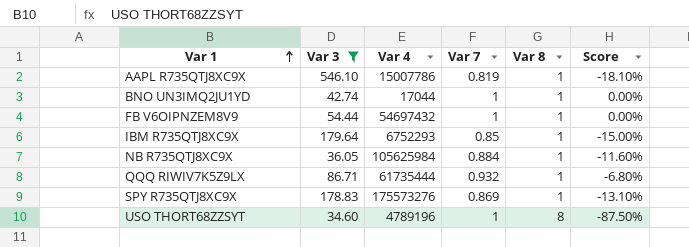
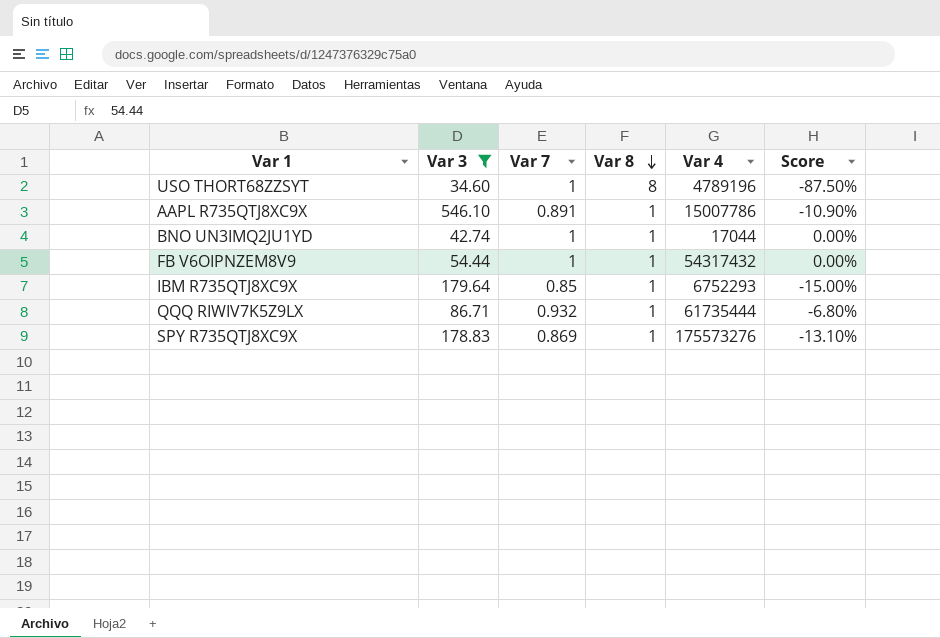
row order: Var 1 ascending -> Var 8 descending
column Var 4 | position: 3 -> 5
row NB R735QTJ8XC9X: 36.05 | 105625984 | 0.884 | 1 | -11.60% -> none
AAPL R735QTJ8XC9X | Var 7: 0.819 -> 0.891
AAPL R735QTJ8XC9X | Score: -18.10% -> -10.90%
FB V6OIPNZEM8V9 | Var 4: 54697432 -> 54317432

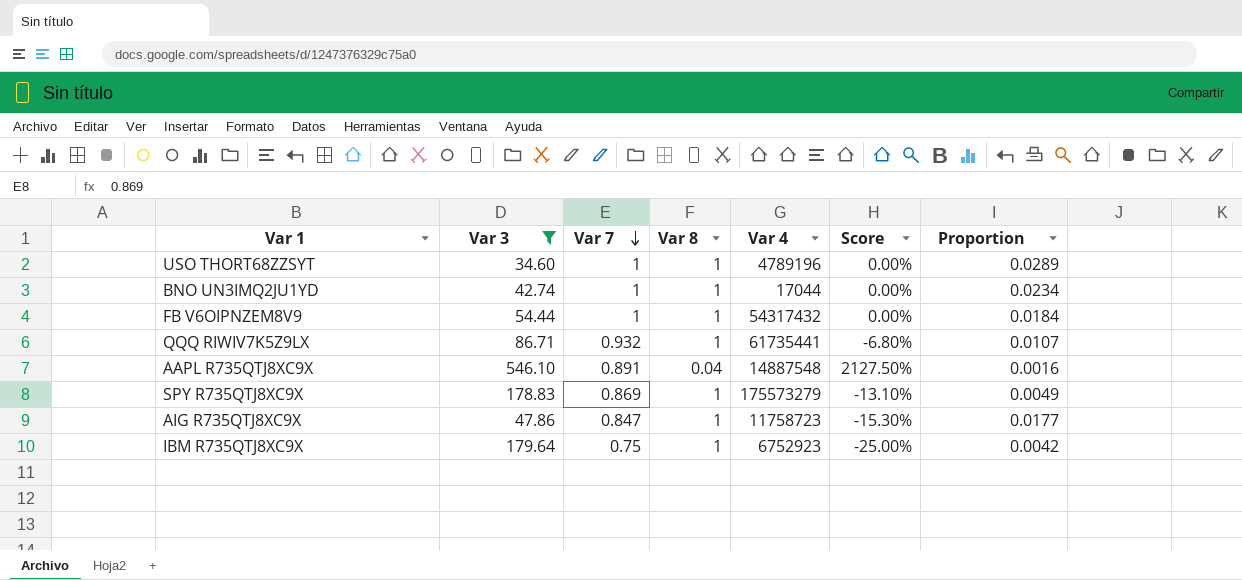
row order: Var 8 descending -> Var 7 descending
column Proportion | formula: none -> [Var 7] / [Var 3]
USO THORT68ZZSYT | Var 8: 8 -> 1
USO THORT68ZZSYT | Score: -87.50% -> 0.00%
QQQ RIWIV7K5Z9LX | Var 4: 61735444 -> 61735441
AAPL R735QTJ8XC9X | Var 8: 1 -> 0.04
AAPL R735QTJ8XC9X | Var 4: 15007786 -> 14887548
AAPL R735QTJ8XC9X | Score: -10.90% -> 2127.50%
SPY R735QTJ8XC9X | Var 4: 175573276 -> 175573279
row AIG R735QTJ8XC9X: none -> 47.86 | 0.847 | 1 | 11758723 | -15.30% | 0.0177
IBM R735QTJ8XC9X | Var 7: 0.85 -> 0.75
IBM R735QTJ8XC9X | Var 4: 6752293 -> 6752923
IBM R735QTJ8XC9X | Score: -15.00% -> -25.00%

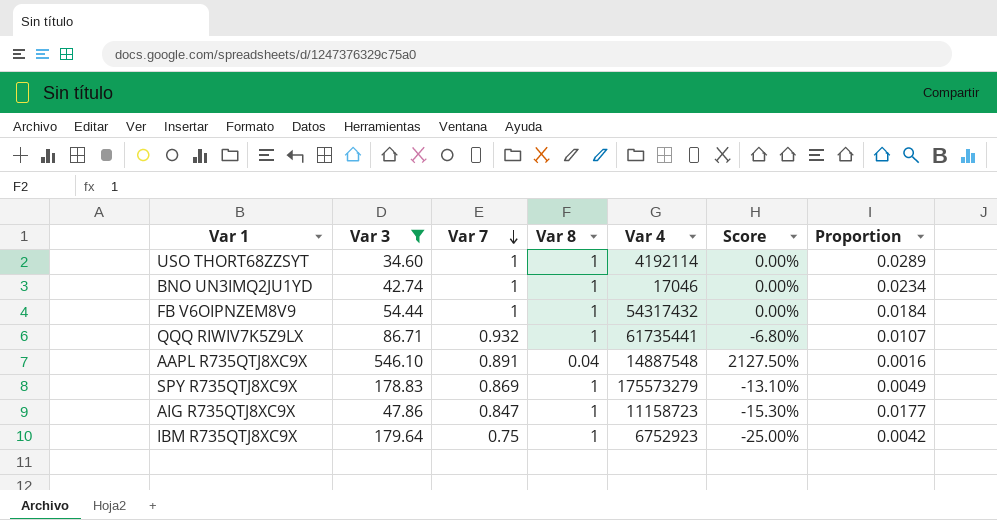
USO THORT68ZZSYT | Var 4: 4789196 -> 4192114
BNO UN3IMQ2JU1YD | Var 4: 17044 -> 17046
AIG R735QTJ8XC9X | Var 4: 11758723 -> 11158723

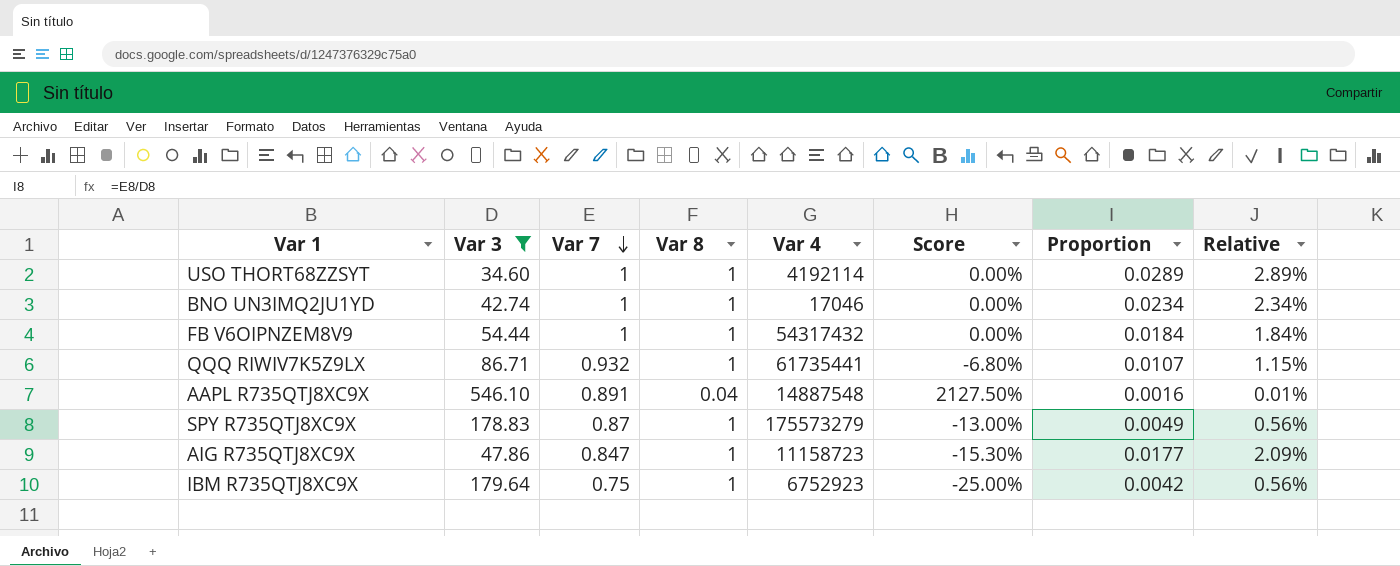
column Relative | formula: none -> [Var 8] / [Var 3]
SPY R735QTJ8XC9X | Var 7: 0.869 -> 0.87
SPY R735QTJ8XC9X | Score: -13.10% -> -13.00%

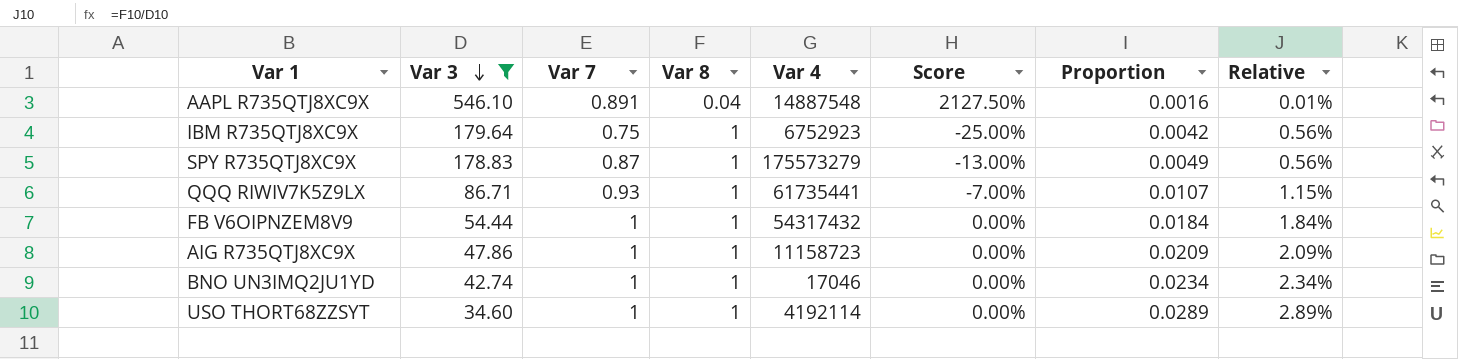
row order: Var 7 descending -> Var 3 descending
QQQ RIWIV7K5Z9LX | Var 7: 0.932 -> 0.93
QQQ RIWIV7K5Z9LX | Score: -6.80% -> -7.00%
AIG R735QTJ8XC9X | Var 7: 0.847 -> 1
AIG R735QTJ8XC9X | Score: -15.30% -> 0.00%
AIG R735QTJ8XC9X | Proportion: 0.0177 -> 0.0209

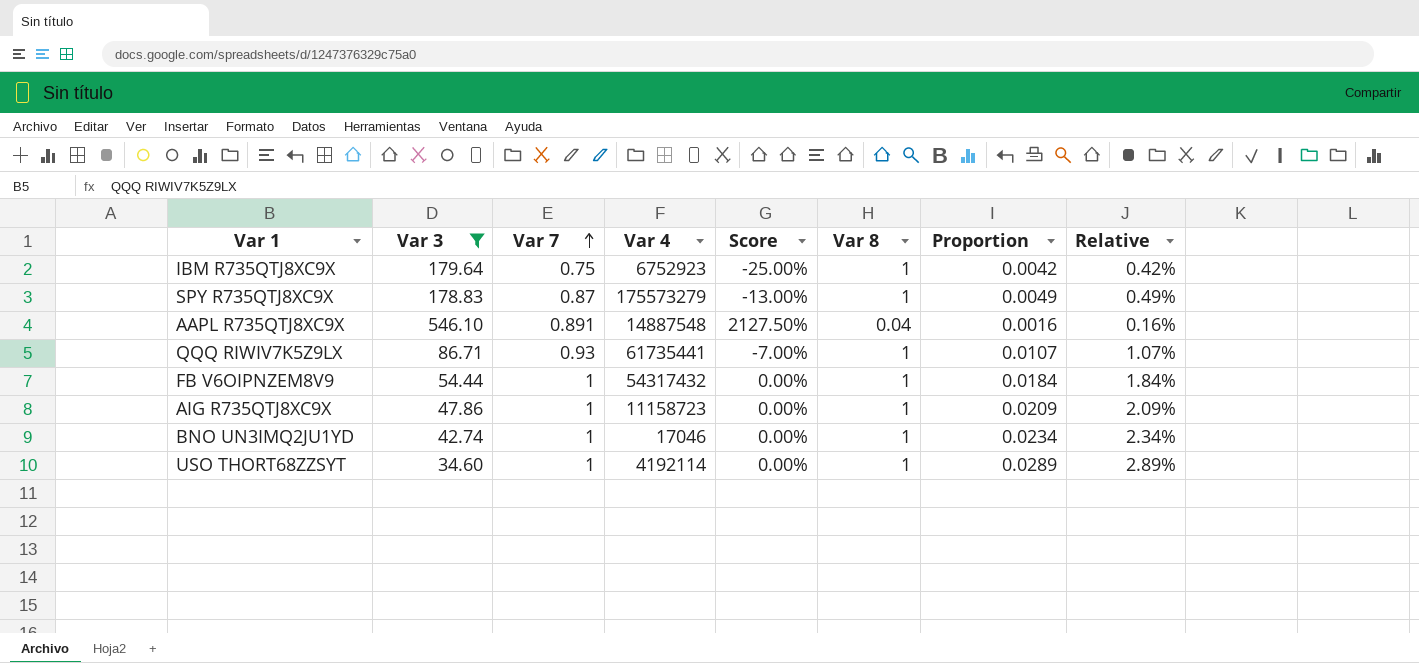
row order: Var 3 descending -> Var 7 ascending
column Var 8 | position: 4 -> 6
column Relative | formula: [Var 8] / [Var 3] -> [Var 7] / [Var 3]

